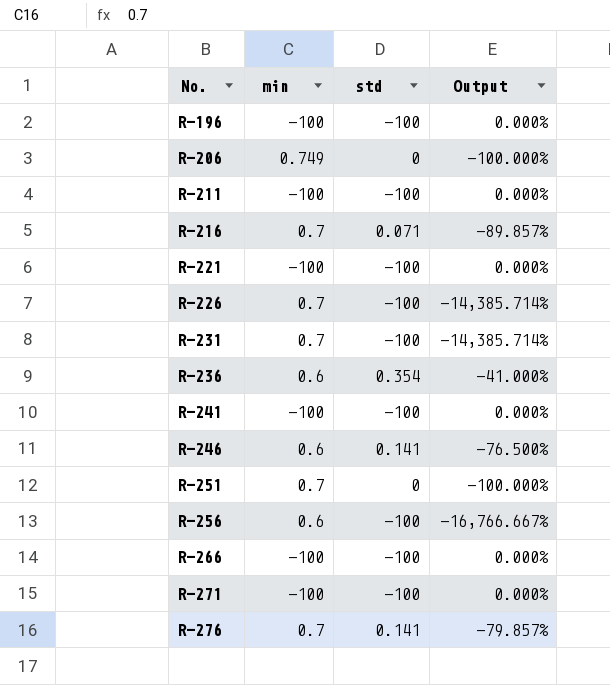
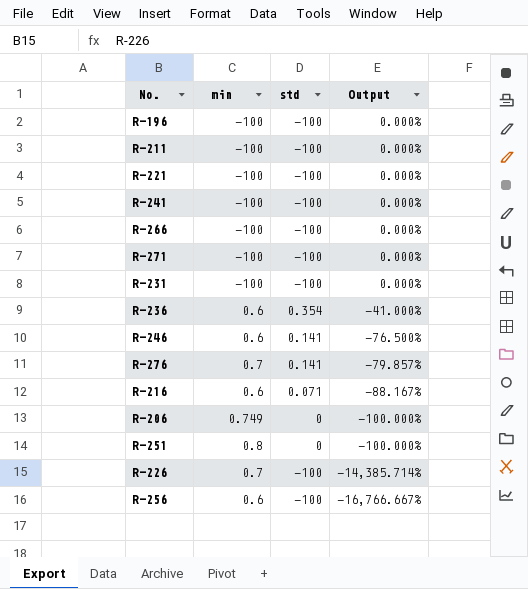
row order: No. ascending -> Output descending
R-231 | min: 0.7 -> -100
R-231 | Output: -14,385.714% -> 0.000%
R-216 | min: 0.7 -> 0.6
R-216 | Output: -89.857% -> -88.167%
R-251 | min: 0.7 -> 0.8

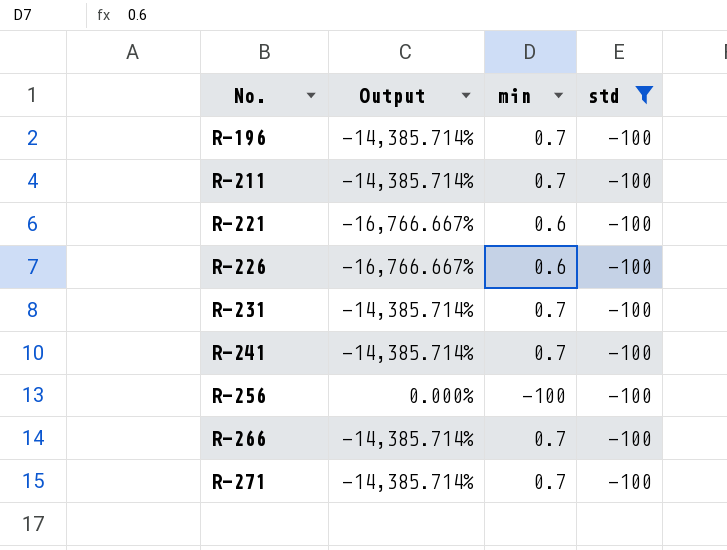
filter: none -> std = -100
row order: Output descending -> No. ascending
column Output | position: 4 -> 2
R-196 | Output: 0.000% -> -14,385.714%
R-196 | min: -100 -> 0.7
R-211 | Output: 0.000% -> -14,385.714%
R-211 | min: -100 -> 0.7
R-221 | Output: 0.000% -> -16,766.667%
R-221 | min: -100 -> 0.6
R-226 | Output: -14,385.714% -> -16,766.667%
R-226 | min: 0.7 -> 0.6
R-231 | Output: 0.000% -> -14,385.714%
R-231 | min: -100 -> 0.7
R-241 | Output: 0.000% -> -14,385.714%
R-241 | min: -100 -> 0.7
R-256 | Output: -16,766.667% -> 0.000%
R-256 | min: 0.6 -> -100
R-266 | Output: 0.000% -> -14,385.714%
R-266 | min: -100 -> 0.7
R-271 | Output: 0.000% -> -14,385.714%
R-271 | min: -100 -> 0.7

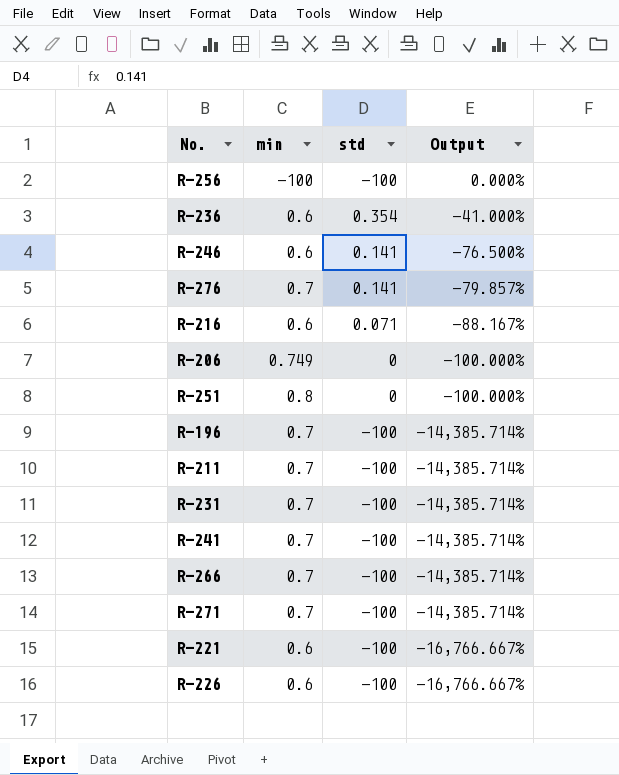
filter: std = -100 -> none
row order: No. ascending -> Output descending
column Output | position: 2 -> 4

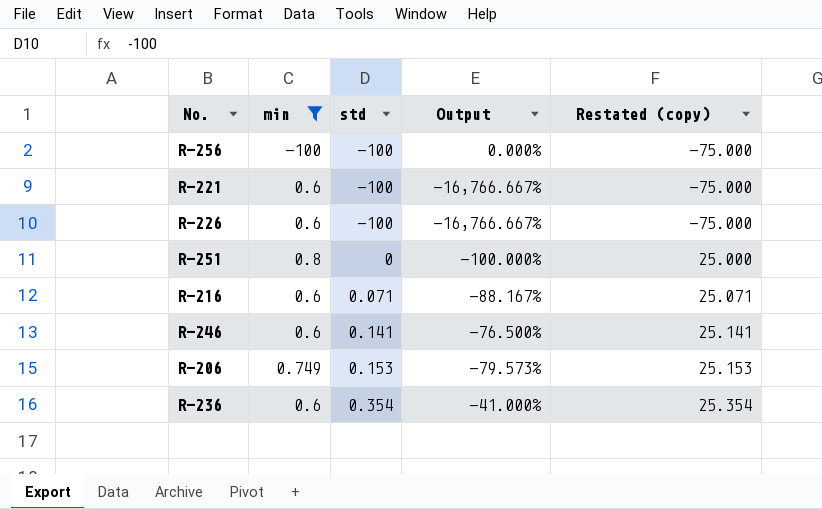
filter: none -> min != 0.7
row order: Output descending -> std ascending
column Restated (copy) | formula: none -> [std] + 25
R-206 | std: 0 -> 0.153
R-206 | Output: -100.000% -> -79.573%

